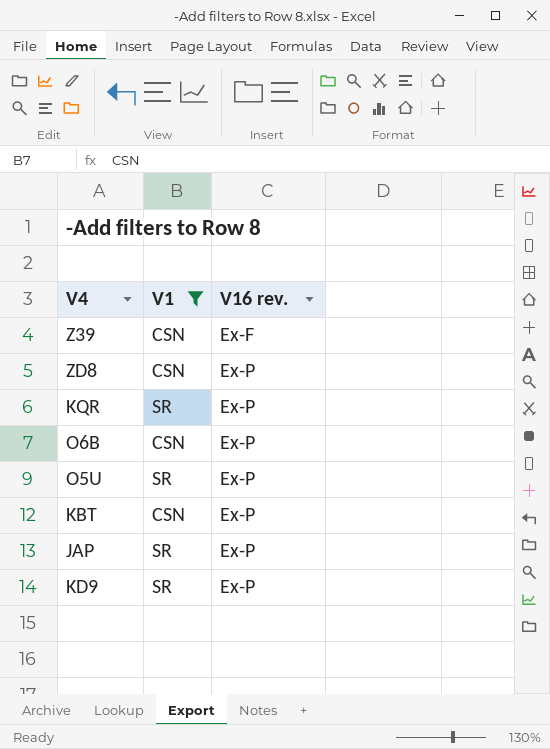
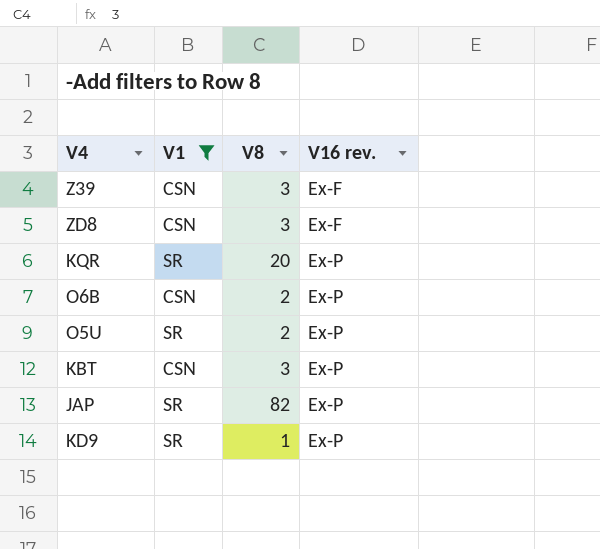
column V8 | position: none -> 3
ZD8 | V16 rev.: Ex-P -> Ex-F

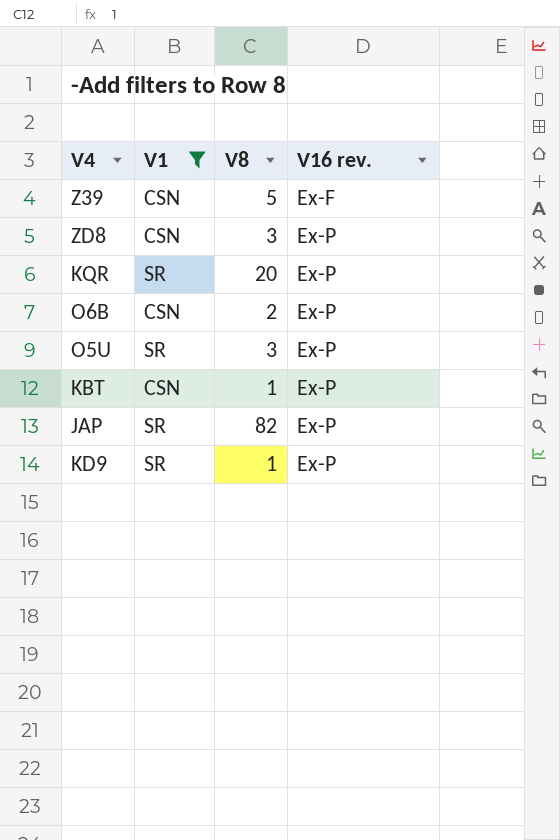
Z39 | V8: 3 -> 5
ZD8 | V16 rev.: Ex-F -> Ex-P
O5U | V8: 2 -> 3
KBT | V8: 3 -> 1

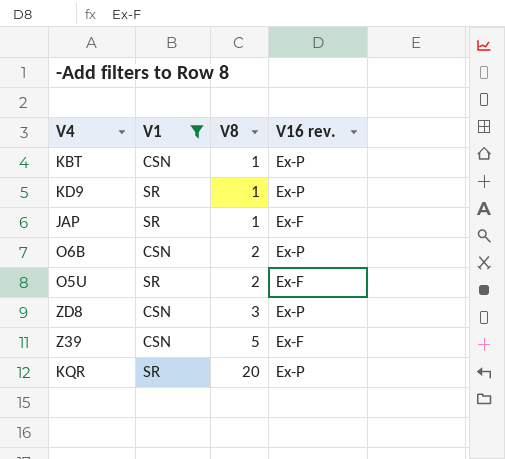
row order: V16 rev. ascending -> V8 ascending
JAP | V8: 82 -> 1
JAP | V16 rev.: Ex-P -> Ex-F
O5U | V8: 3 -> 2
O5U | V16 rev.: Ex-P -> Ex-F

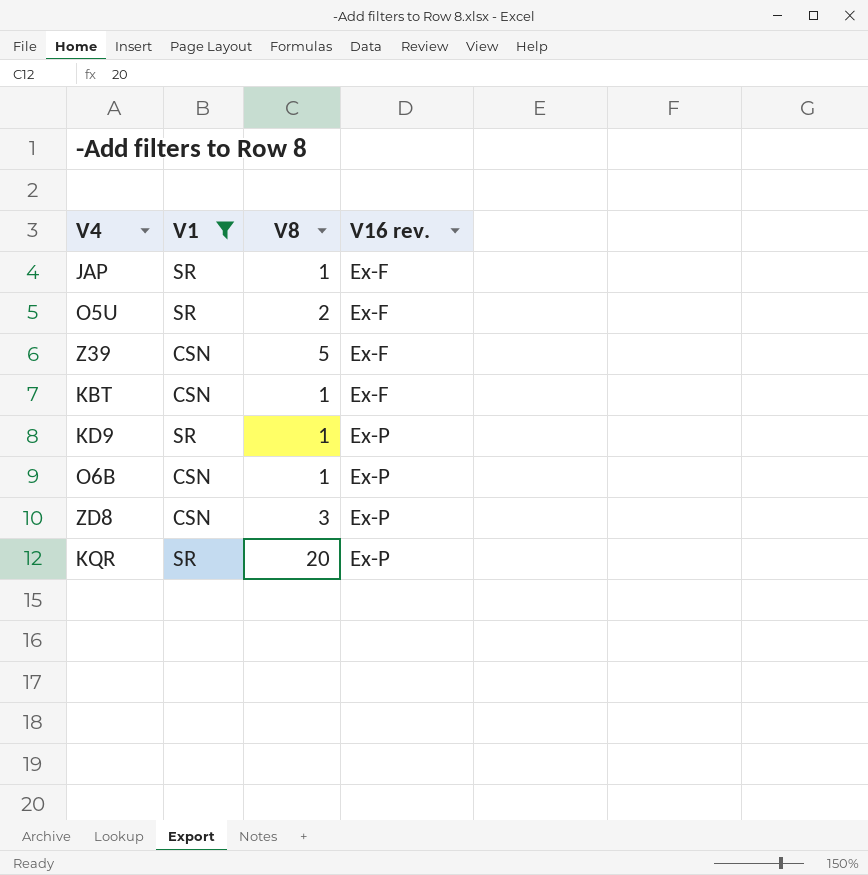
row order: V8 ascending -> V16 rev. ascending
KBT | V16 rev.: Ex-P -> Ex-F
O6B | V8: 2 -> 1

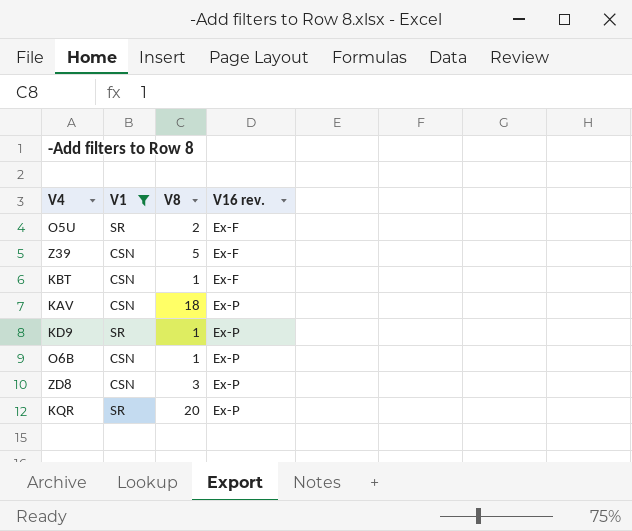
row JAP: SR | 1 | Ex-F -> none
row KAV: none -> CSN | 18 | Ex-P

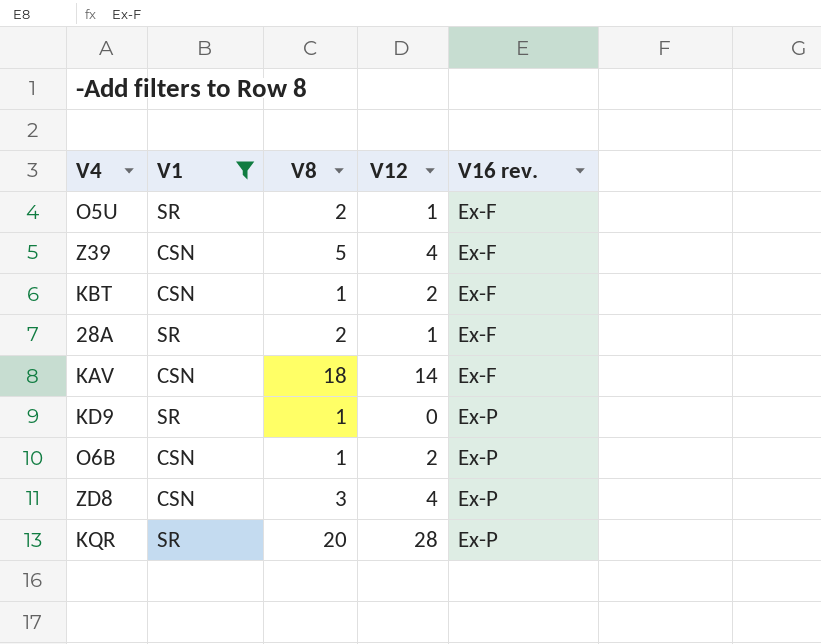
column V12 | position: none -> 4
row 28A: none -> SR | 2 | 1 | Ex-F
KAV | V16 rev.: Ex-P -> Ex-F

